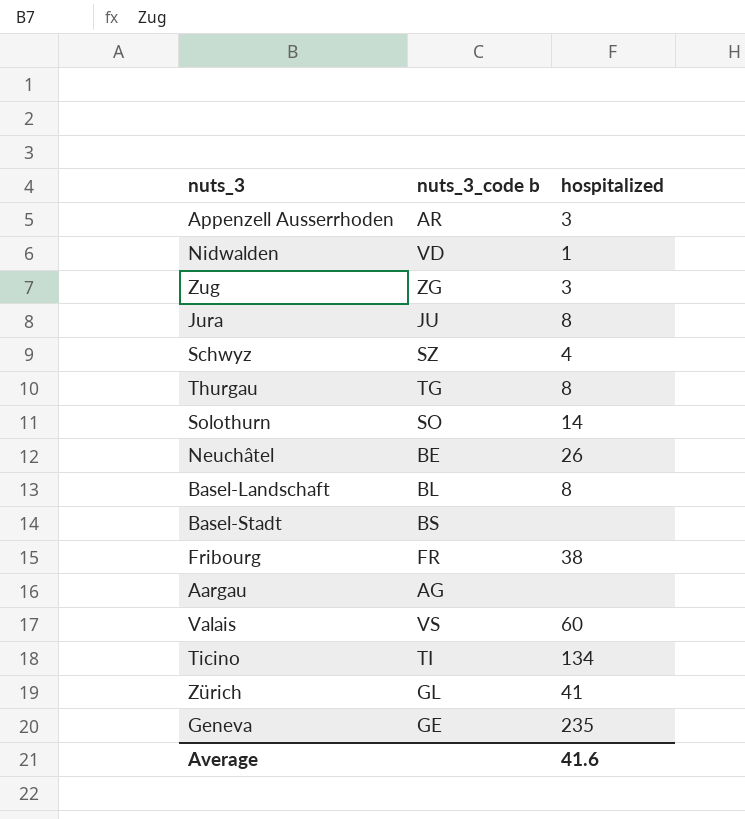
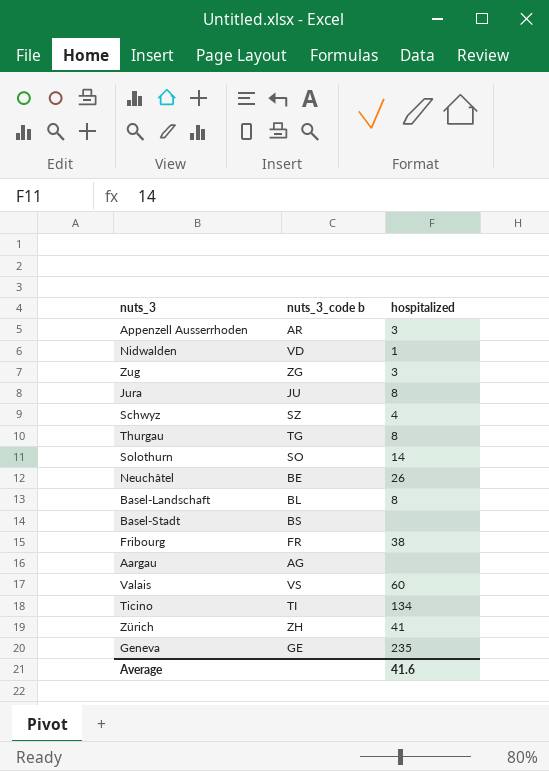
Zürich | nuts_3_code b: GL -> ZH

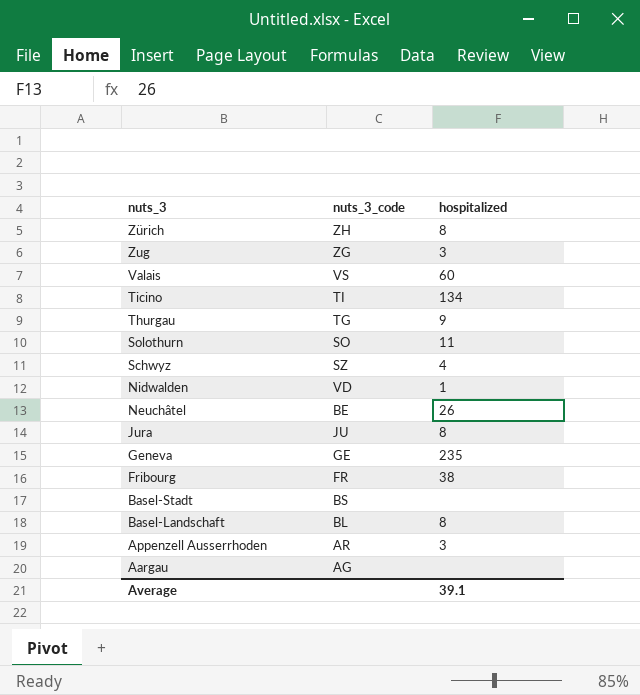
row order: none -> nuts_3 descending
column name: nuts_3_code b -> nuts_3_code
Zürich | hospitalized: 41 -> 8
Thurgau | hospitalized: 8 -> 9
Solothurn | hospitalized: 14 -> 11
Average | hospitalized: 41.6 -> 39.1

